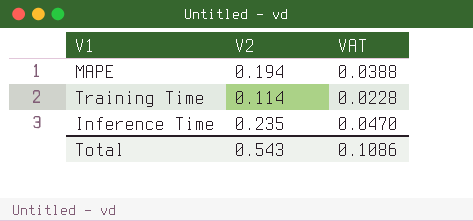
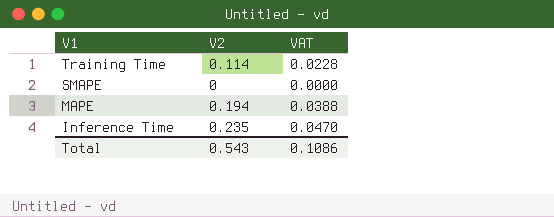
row order: none -> V1 descending
row SMAPE: none -> 0 | 0.0000

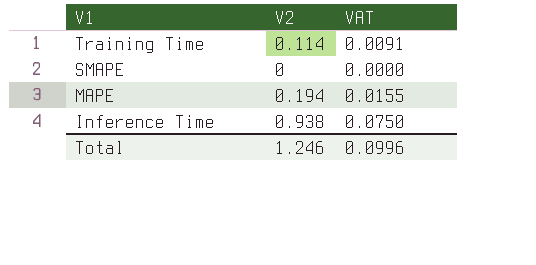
column VAT | formula: [V2] * 0.2 -> [V2] * 0.08
Inference Time | V2: 0.235 -> 0.938
Total | V2: 0.543 -> 1.246
Total | VAT: 0.1086 -> 0.0996

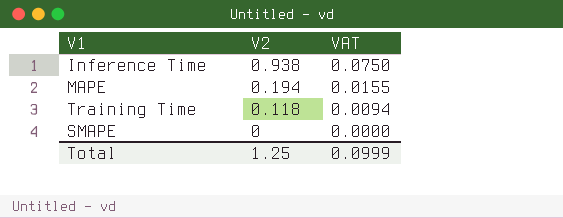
row order: V1 descending -> V2 descending
Training Time | V2: 0.114 -> 0.118
Training Time | VAT: 0.0091 -> 0.0094
Total | V2: 1.246 -> 1.25
Total | VAT: 0.0996 -> 0.0999

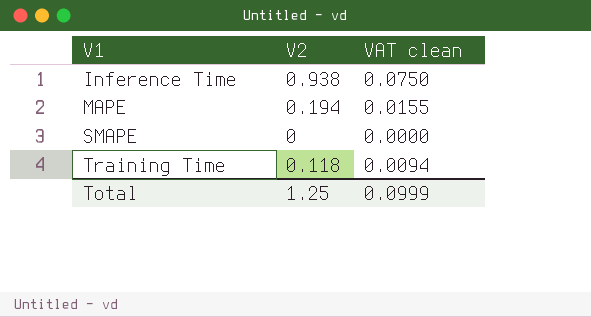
row order: V2 descending -> V1 ascending
column name: VAT -> VAT clean

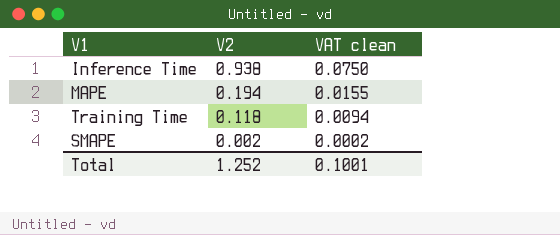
row order: V1 ascending -> V2 descending
SMAPE | V2: 0 -> 0.002
SMAPE | VAT clean: 0.0000 -> 0.0002
Total | V2: 1.25 -> 1.252
Total | VAT clean: 0.0999 -> 0.1001

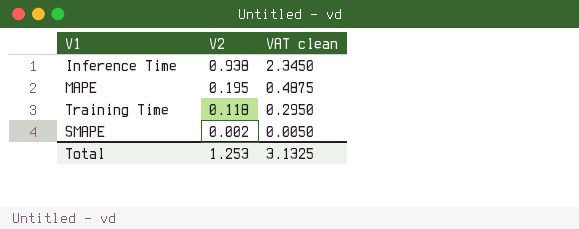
column VAT clean | formula: [V2] * 0.08 -> [V2] * 2.5
MAPE | V2: 0.194 -> 0.195
Total | V2: 1.252 -> 1.253
Total | VAT clean: 0.1001 -> 3.1325

